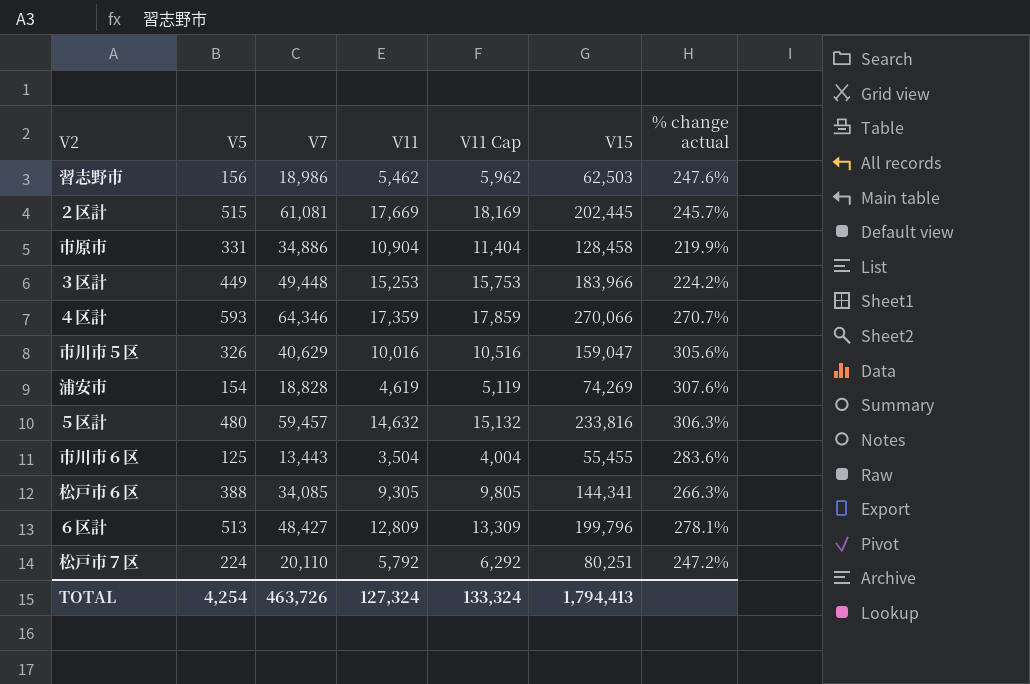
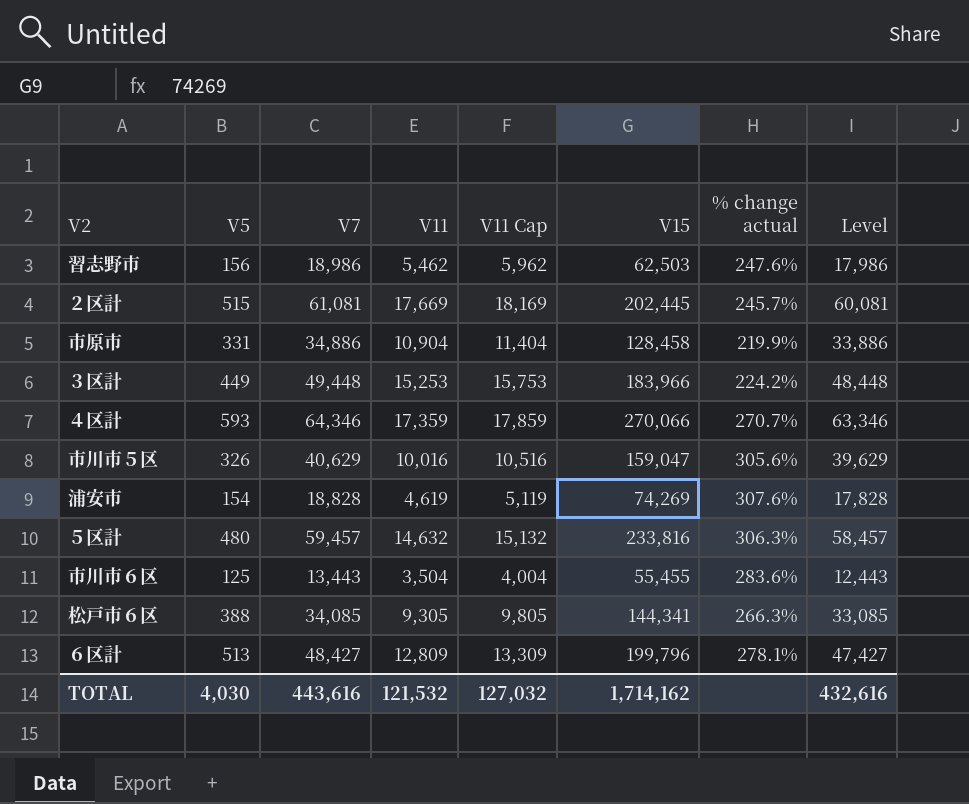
column Level | formula: none -> [V7] - 1000
row 松戸市７区: 224 | 20,110 | 5,792 | 6,292 | 80,251 | 247.2% -> none
TOTAL | V5: 4,254 -> 4,030
TOTAL | V7: 463,726 -> 443,616
TOTAL | V11: 127,324 -> 121,532
TOTAL | V11 Cap: 133,324 -> 127,032
TOTAL | V15: 1,794,413 -> 1,714,162

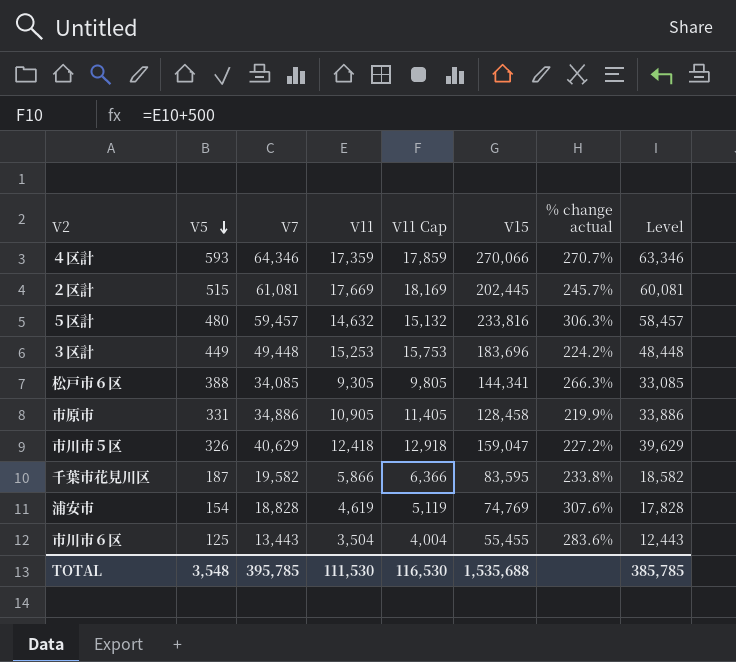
row order: none -> V5 descending
row 習志野市: 156 | 18,986 | 5,462 | 5,962 | 62,503 | 247.6% | 17,986 -> none
row ６区計: 513 | 48,427 | 12,809 | 13,309 | 199,796 | 278.1% | 47,427 -> none
３区計 | V15: 183,966 -> 183,696
市原市 | V11: 10,904 -> 10,905
市原市 | V11 Cap: 11,404 -> 11,405
市川市５区 | V11: 10,016 -> 12,418
市川市５区 | V11 Cap: 10,516 -> 12,918
市川市５区 | % change actual: 305.6% -> 227.2%
row 千葉市花見川区: none -> 187 | 19,582 | 5,866 | 6,366 | 83,595 | 233.8% | 18,582
浦安市 | V15: 74,269 -> 74,769
TOTAL | V5: 4,030 -> 3,548
TOTAL | V7: 443,616 -> 395,785
TOTAL | V11: 121,532 -> 111,530
TOTAL | V11 Cap: 127,032 -> 116,530
TOTAL | V15: 1,714,162 -> 1,535,688
TOTAL | Level: 432,616 -> 385,785

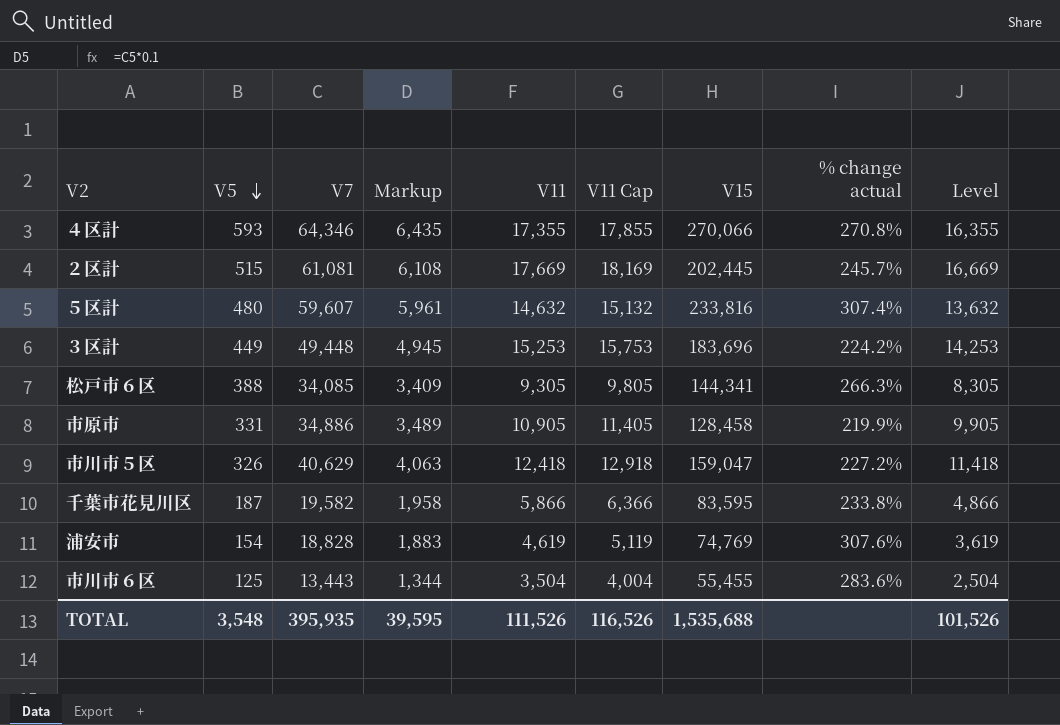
column Markup | formula: none -> [V7] * 0.1
column Level | formula: [V7] - 1000 -> [V11] - 1000
４区計 | V11: 17,359 -> 17,355
４区計 | V11 Cap: 17,859 -> 17,855
４区計 | % change actual: 270.7% -> 270.8%
５区計 | V7: 59,457 -> 59,607
５区計 | % change actual: 306.3% -> 307.4%
TOTAL | V7: 395,785 -> 395,935
TOTAL | V11: 111,530 -> 111,526
TOTAL | V11 Cap: 116,530 -> 116,526
TOTAL | Level: 385,785 -> 101,526

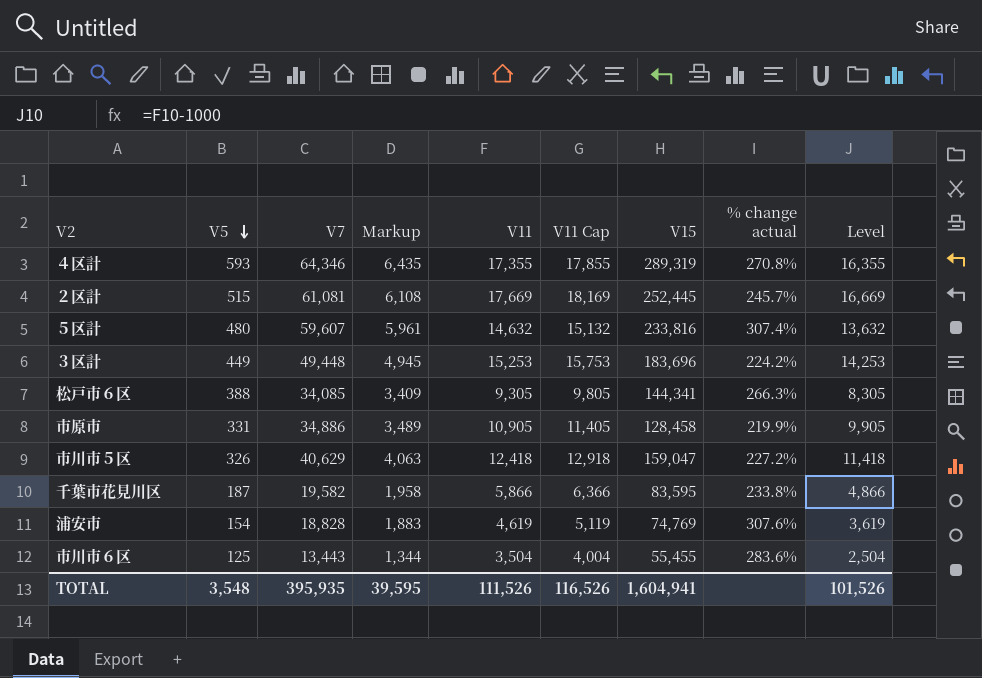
４区計 | V15: 270,066 -> 289,319
２区計 | V15: 202,445 -> 252,445
TOTAL | V15: 1,535,688 -> 1,604,941

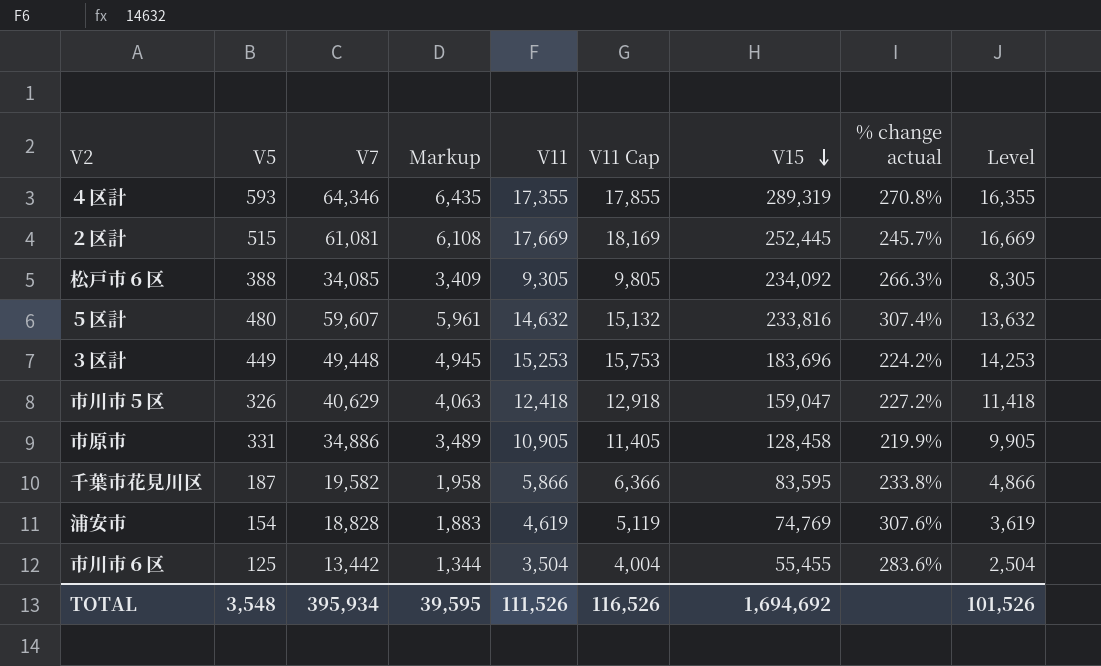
row order: V5 descending -> V15 descending
松戸市６区 | V15: 144,341 -> 234,092
市川市６区 | V7: 13,443 -> 13,442
TOTAL | V7: 395,935 -> 395,934
TOTAL | V15: 1,604,941 -> 1,694,692

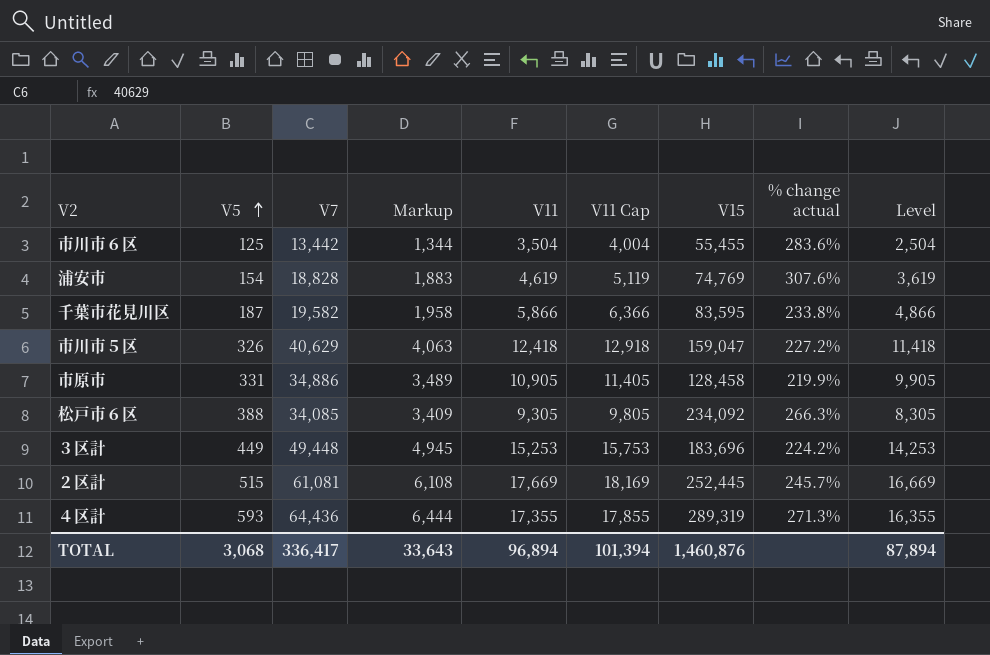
row order: V15 descending -> V5 ascending
row ５区計: 480 | 59,607 | 5,961 | 14,632 | 15,132 | 233,816 | 307.4% | 13,632 -> none
４区計 | V7: 64,346 -> 64,436
４区計 | Markup: 6,435 -> 6,444
４区計 | % change actual: 270.8% -> 271.3%
TOTAL | V5: 3,548 -> 3,068
TOTAL | V7: 395,934 -> 336,417
TOTAL | Markup: 39,595 -> 33,643
TOTAL | V11: 111,526 -> 96,894
TOTAL | V11 Cap: 116,526 -> 101,394
TOTAL | V15: 1,694,692 -> 1,460,876
TOTAL | Level: 101,526 -> 87,894

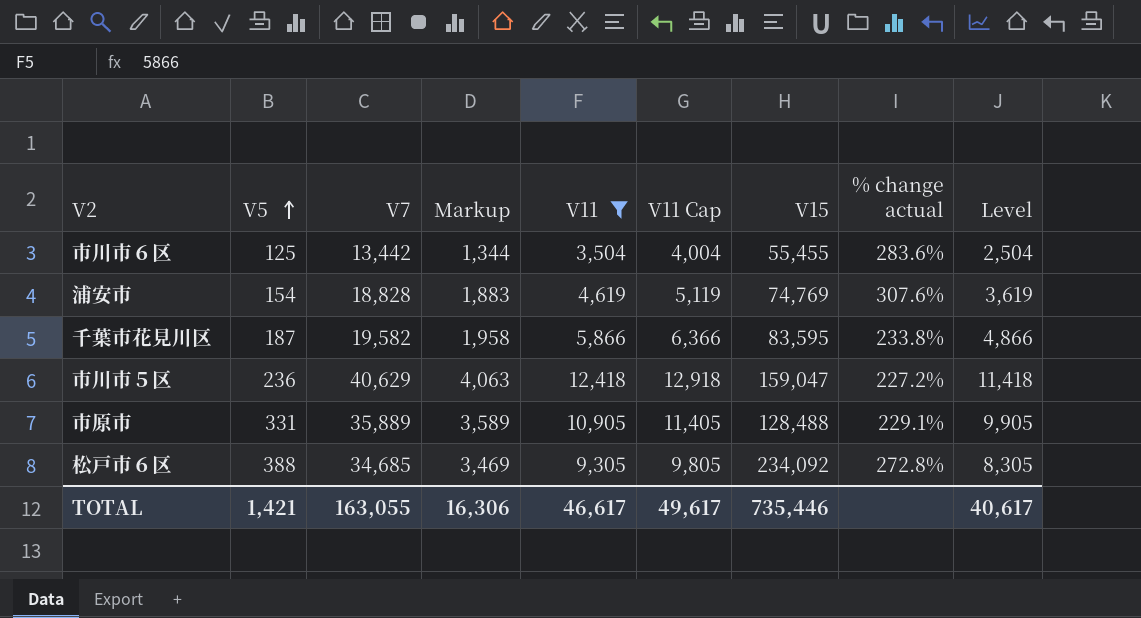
filter: none -> V11 <= 12,418
市川市５区 | V5: 326 -> 236
市原市 | V7: 34,886 -> 35,889
市原市 | Markup: 3,489 -> 3,589
市原市 | V15: 128,458 -> 128,488
市原市 | % change actual: 219.9% -> 229.1%
松戸市６区 | V7: 34,085 -> 34,685
松戸市６区 | Markup: 3,409 -> 3,469
松戸市６区 | % change actual: 266.3% -> 272.8%
TOTAL | V5: 3,068 -> 1,421
TOTAL | V7: 336,417 -> 163,055
TOTAL | Markup: 33,643 -> 16,306
TOTAL | V11: 96,894 -> 46,617
TOTAL | V11 Cap: 101,394 -> 49,617
TOTAL | V15: 1,460,876 -> 735,446
TOTAL | Level: 87,894 -> 40,617

